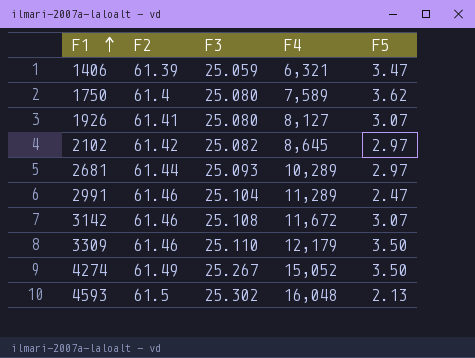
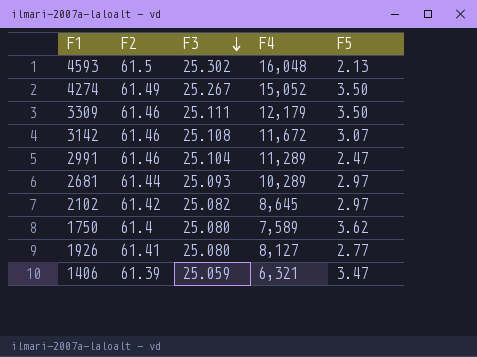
row order: F1 ascending -> F3 descending
3309 | F3: 25.110 -> 25.111
1926 | F5: 3.07 -> 2.77

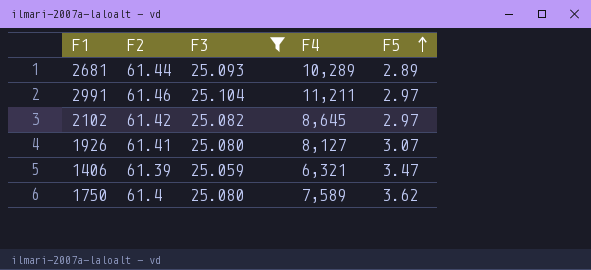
filter: none -> F3 <= 25.104
row order: F3 descending -> F5 ascending
2681 | F5: 2.97 -> 2.89
2991 | F4: 11,289 -> 11,211
2991 | F5: 2.47 -> 2.97
1926 | F5: 2.77 -> 3.07

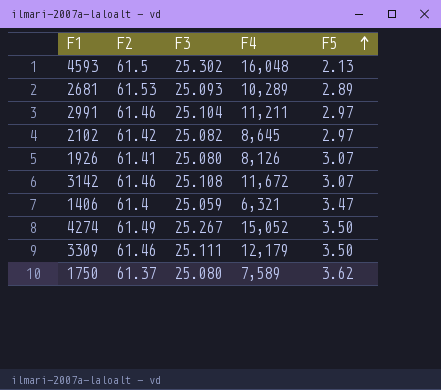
filter: F3 <= 25.104 -> none
2681 | F2: 61.44 -> 61.53
1926 | F4: 8,127 -> 8,126
1406 | F2: 61.39 -> 61.4
1750 | F2: 61.4 -> 61.37

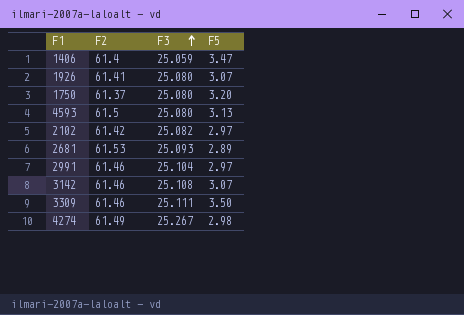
row order: F5 ascending -> F3 ascending
column F4 | position: 4 -> none
1750 | F5: 3.62 -> 3.20
4593 | F3: 25.302 -> 25.080
4593 | F5: 2.13 -> 3.13
4274 | F5: 3.50 -> 2.98

